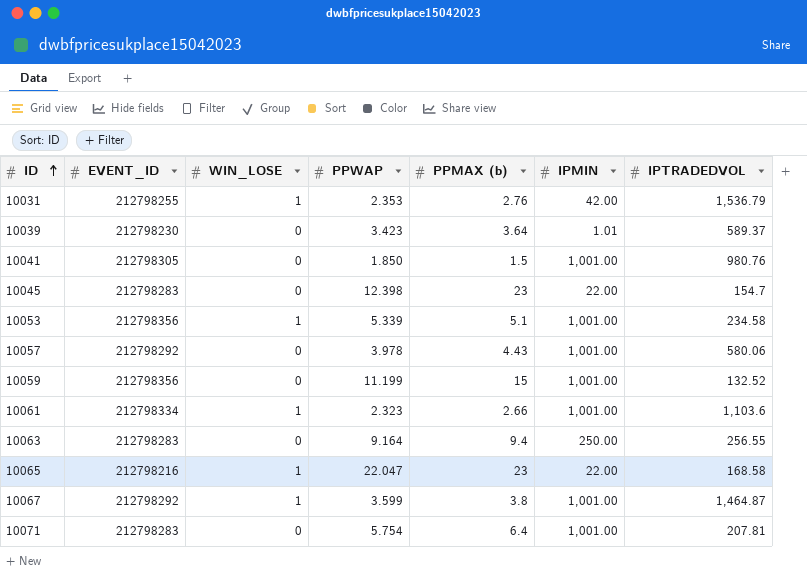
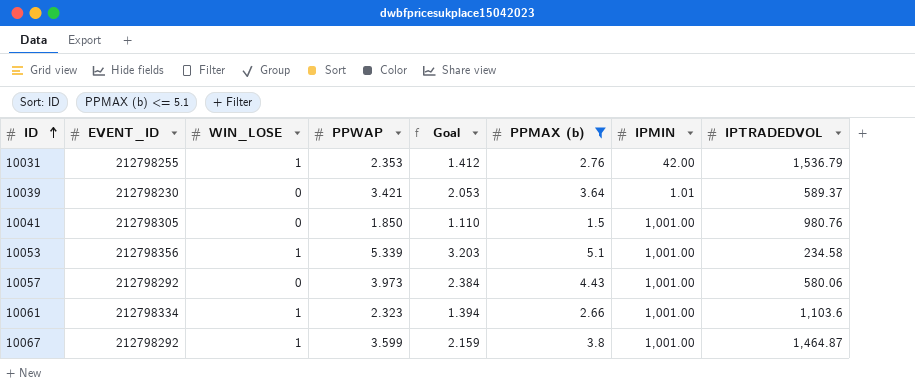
filter: none -> PPMAX (b) <= 5.1
column Goal | formula: none -> [PPWAP] * 0.6
10039 | PPWAP: 3.423 -> 3.421
10057 | PPWAP: 3.978 -> 3.973

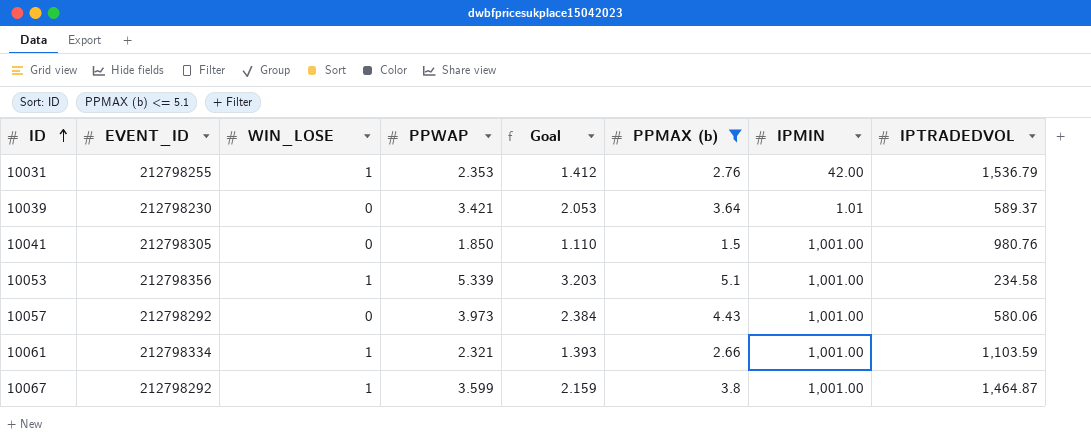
10061 | PPWAP: 2.323 -> 2.321
10061 | Goal: 1.394 -> 1.393
10061 | IPTRADEDVOL: 1,103.6 -> 1,103.59

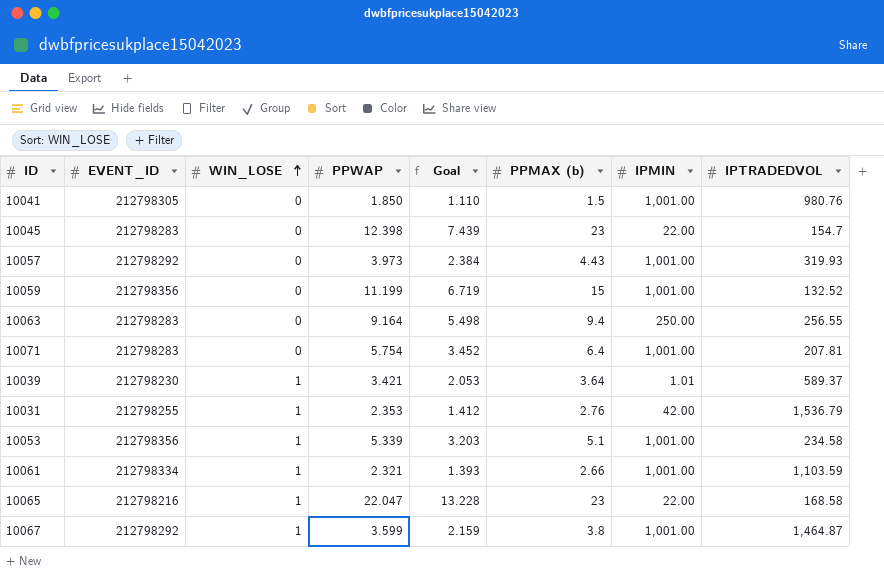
filter: PPMAX (b) <= 5.1 -> none
row order: ID ascending -> WIN_LOSE ascending
10057 | IPTRADEDVOL: 580.06 -> 319.93
10039 | WIN_LOSE: 0 -> 1

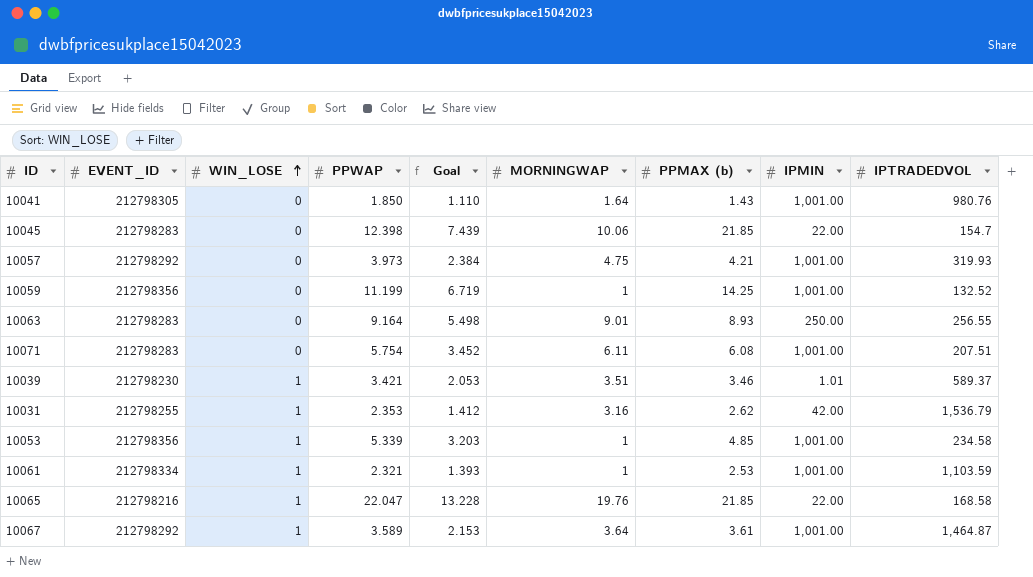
column MORNINGWAP | position: none -> 6
10041 | PPMAX (b): 1.5 -> 1.43
10045 | PPMAX (b): 23 -> 21.85
10057 | PPMAX (b): 4.43 -> 4.21
10059 | PPMAX (b): 15 -> 14.25
10063 | PPMAX (b): 9.4 -> 8.93
10071 | PPMAX (b): 6.4 -> 6.08
10071 | IPTRADEDVOL: 207.81 -> 207.51
10039 | PPMAX (b): 3.64 -> 3.46
10031 | PPMAX (b): 2.76 -> 2.62
10053 | PPMAX (b): 5.1 -> 4.85
10061 | PPMAX (b): 2.66 -> 2.53
10065 | PPMAX (b): 23 -> 21.85
10067 | PPWAP: 3.599 -> 3.589
10067 | Goal: 2.159 -> 2.153
10067 | PPMAX (b): 3.8 -> 3.61

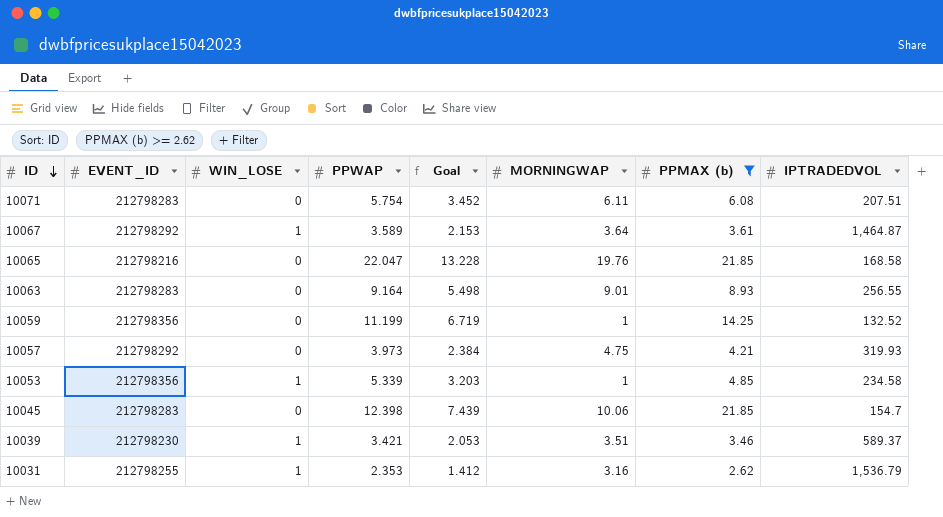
filter: none -> PPMAX (b) >= 2.62
row order: WIN_LOSE ascending -> ID descending
column IPMIN | position: 8 -> none
10065 | WIN_LOSE: 1 -> 0

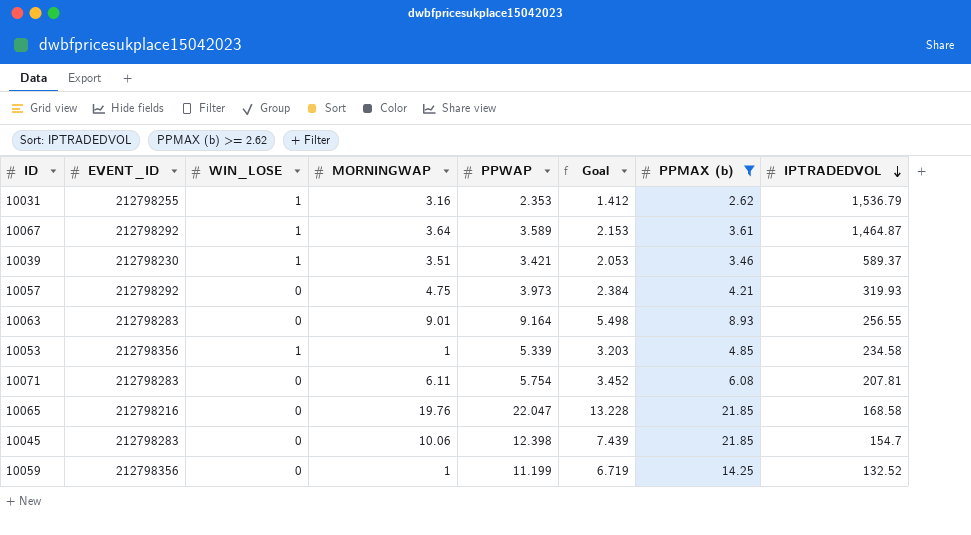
row order: ID descending -> IPTRADEDVOL descending
column MORNINGWAP | position: 6 -> 4
10071 | IPTRADEDVOL: 207.51 -> 207.81

